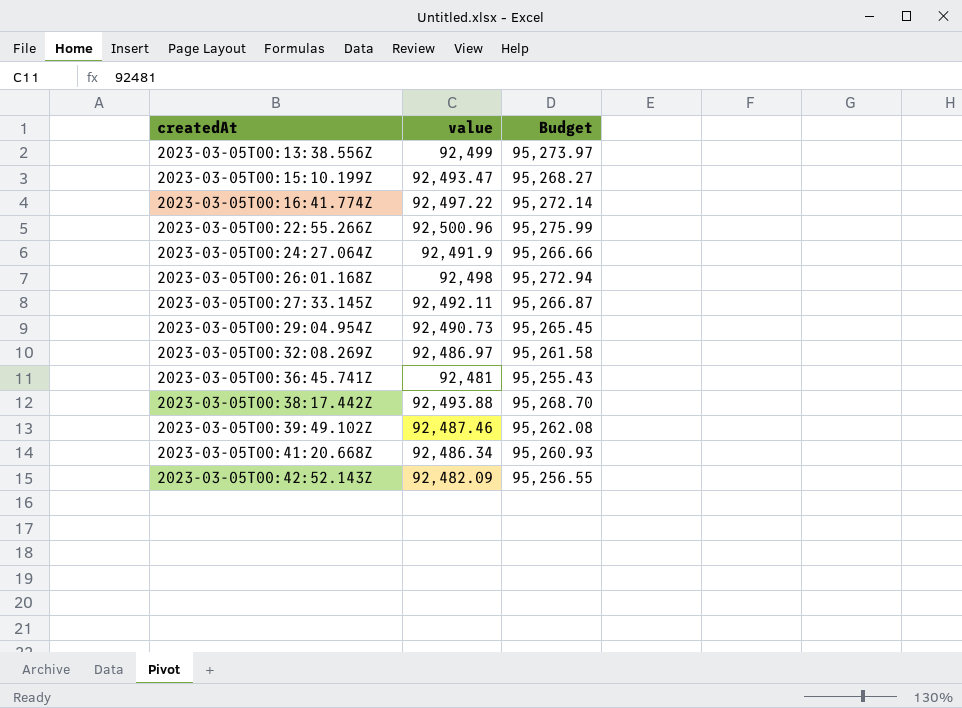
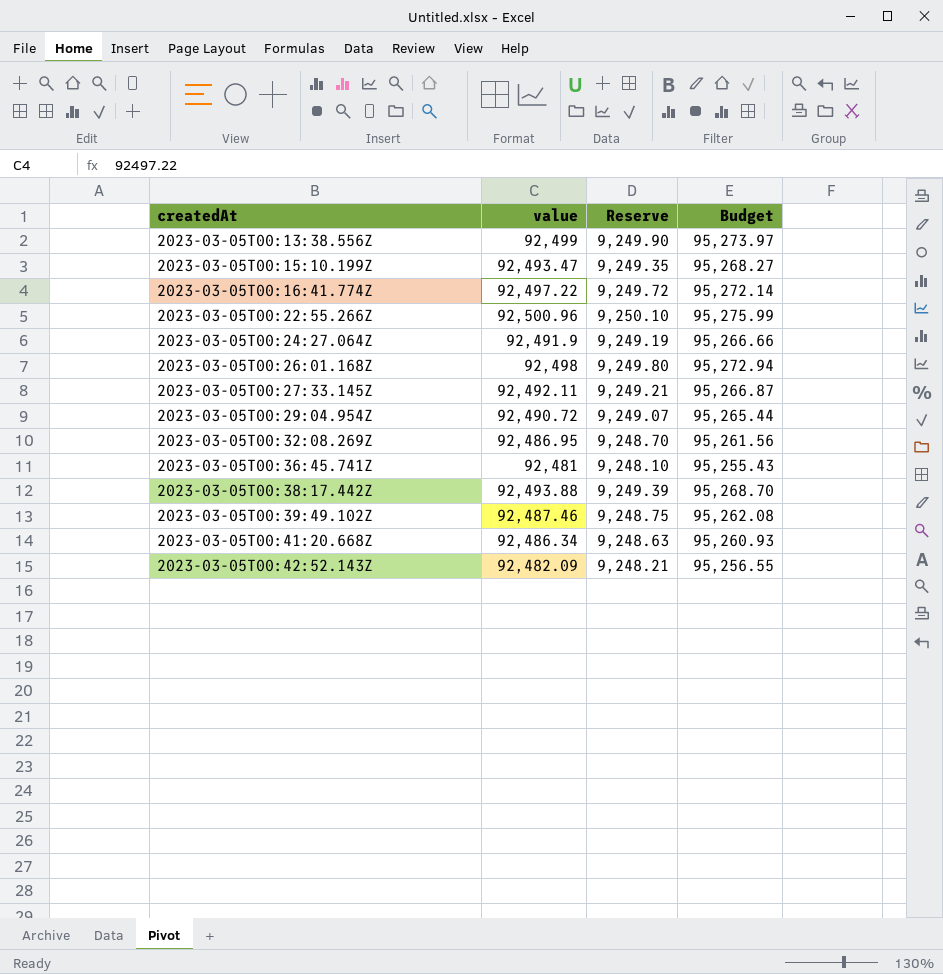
column Reserve | formula: none -> [value] * 0.1
2023-03-05T00:29:04.954Z | value: 92,490.73 -> 92,490.72
2023-03-05T00:29:04.954Z | Budget: 95,265.45 -> 95,265.44
2023-03-05T00:32:08.269Z | value: 92,486.97 -> 92,486.95
2023-03-05T00:32:08.269Z | Budget: 95,261.58 -> 95,261.56

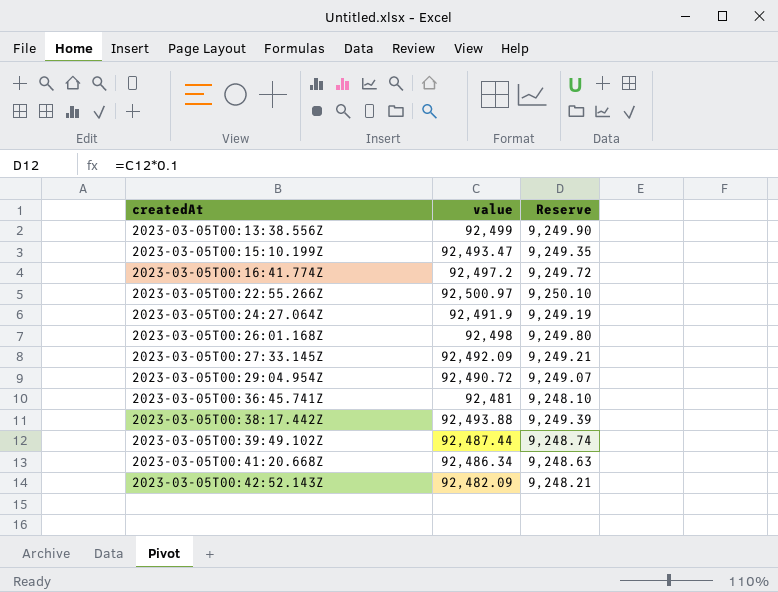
column Budget | formula: [value] * 1.03 -> none
row 2023-03-05T00:32:08.269Z: 92,486.95 | 9,248.70 | 95,261.56 -> none
2023-03-05T00:16:41.774Z | value: 92,497.22 -> 92,497.2
2023-03-05T00:22:55.266Z | value: 92,500.96 -> 92,500.97
2023-03-05T00:27:33.145Z | value: 92,492.11 -> 92,492.09
2023-03-05T00:39:49.102Z | value: 92,487.46 -> 92,487.44
2023-03-05T00:39:49.102Z | Reserve: 9,248.75 -> 9,248.74

